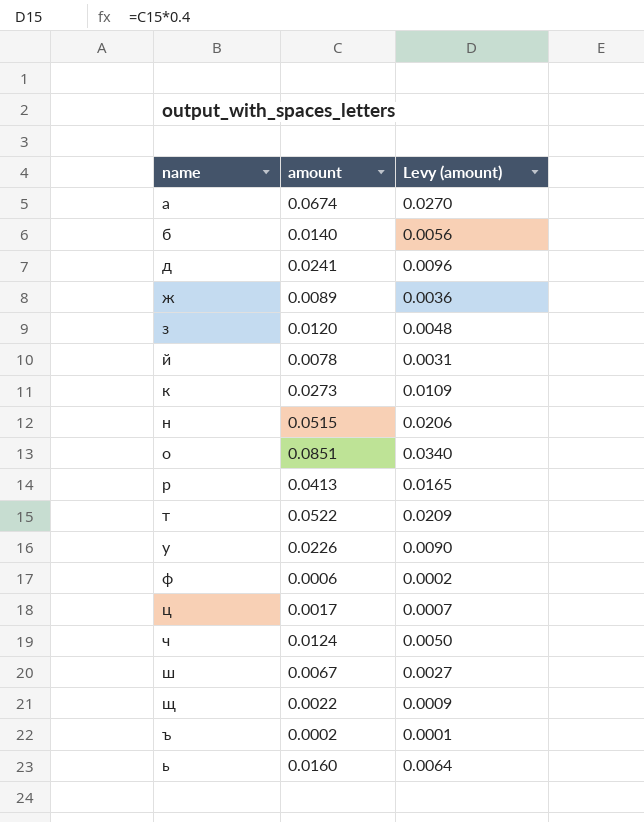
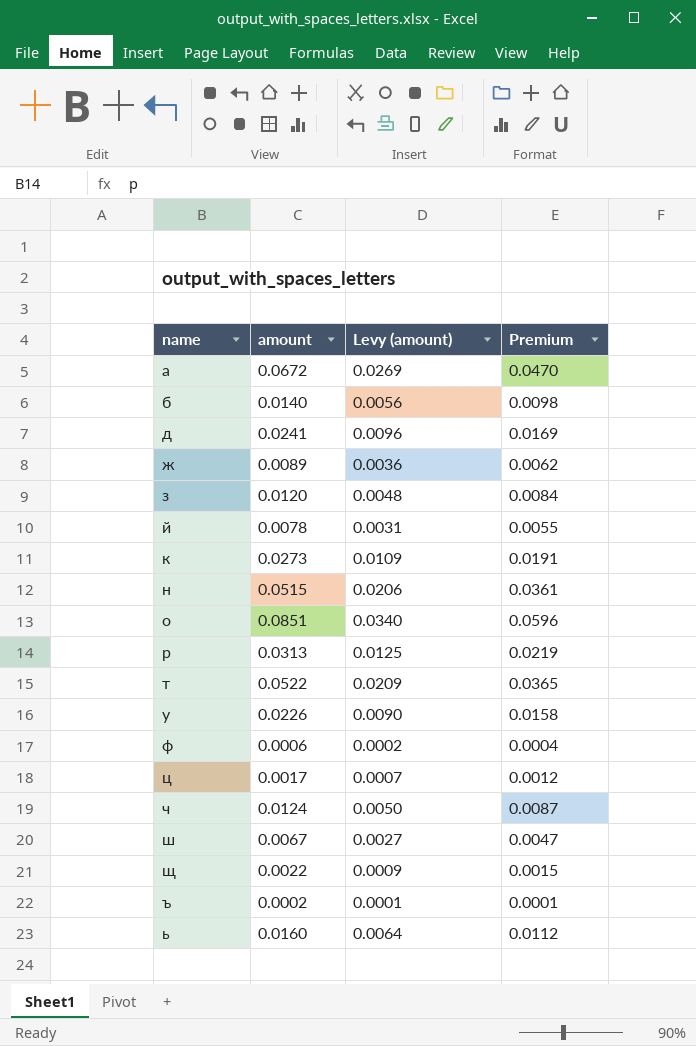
column Premium | formula: none -> [amount] * 0.7
а | amount: 0.0674 -> 0.0672
а | Levy (amount): 0.0270 -> 0.0269
р | amount: 0.0413 -> 0.0313
р | Levy (amount): 0.0165 -> 0.0125

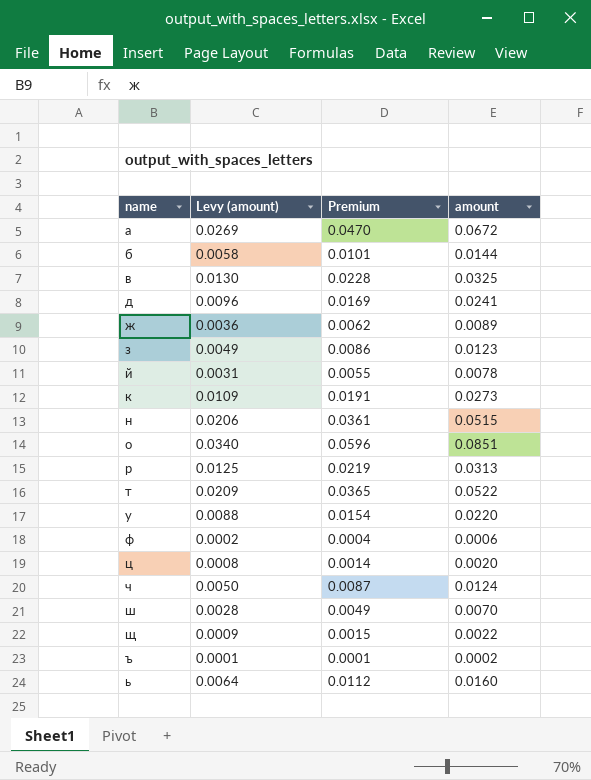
column amount | position: 2 -> 4
б | Levy (amount): 0.0056 -> 0.0058
б | Premium: 0.0098 -> 0.0101
б | amount: 0.0140 -> 0.0144
row в: none -> 0.0130 | 0.0228 | 0.0325
з | Levy (amount): 0.0048 -> 0.0049
з | Premium: 0.0084 -> 0.0086
з | amount: 0.0120 -> 0.0123
у | Levy (amount): 0.0090 -> 0.0088
у | Premium: 0.0158 -> 0.0154
у | amount: 0.0226 -> 0.0220
ц | Levy (amount): 0.0007 -> 0.0008
ц | Premium: 0.0012 -> 0.0014
ц | amount: 0.0017 -> 0.0020
ш | Levy (amount): 0.0027 -> 0.0028
ш | Premium: 0.0047 -> 0.0049
ш | amount: 0.0067 -> 0.0070

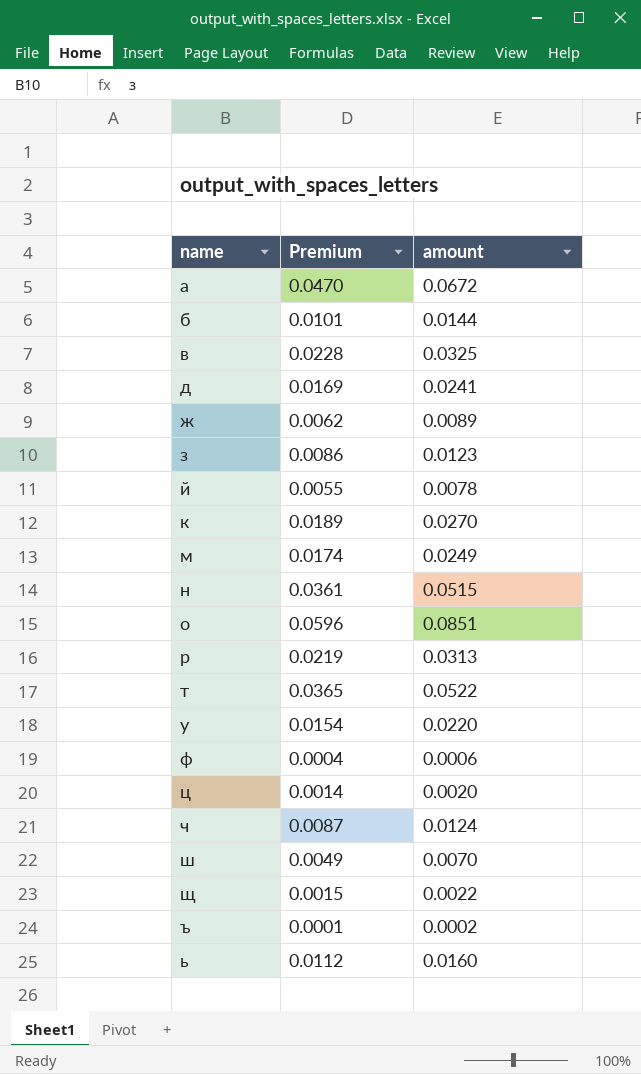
column Levy (amount) | formula: [amount] * 0.4 -> none
к | Premium: 0.0191 -> 0.0189
к | amount: 0.0273 -> 0.0270
row м: none -> 0.0174 | 0.0249

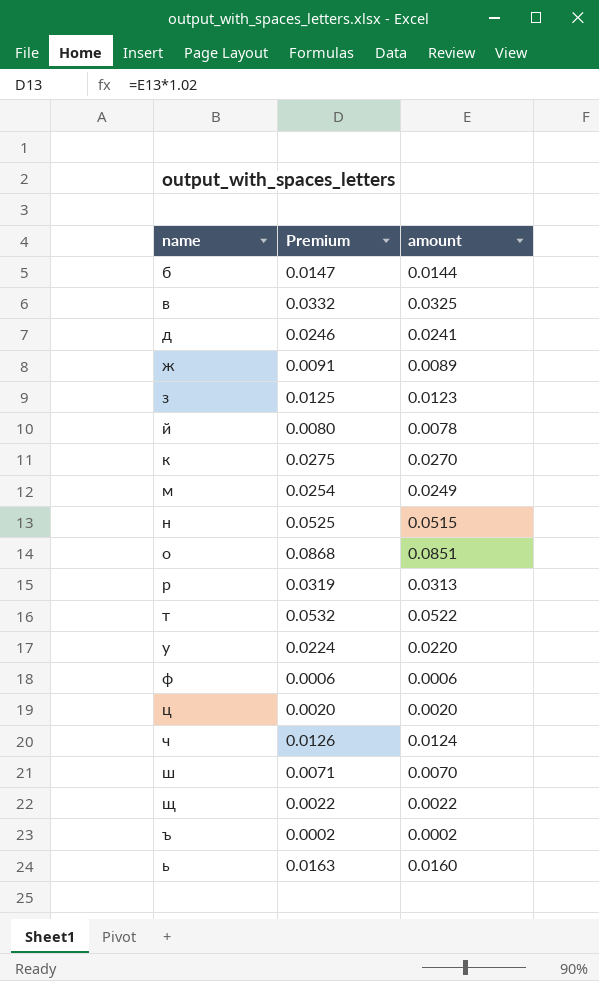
column Premium | formula: [amount] * 0.7 -> [amount] * 1.02
row а: 0.0470 | 0.0672 -> none

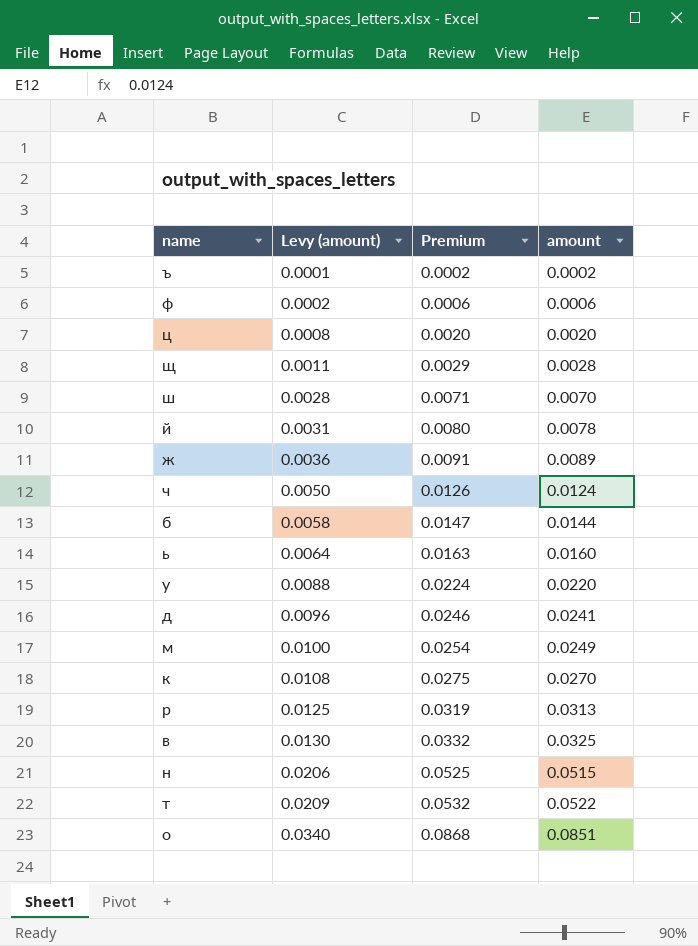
row order: name ascending -> Levy (amount) ascending
column Levy (amount) | formula: none -> [amount] * 0.4
row з: 0.0125 | 0.0123 -> none
щ | Premium: 0.0022 -> 0.0029
щ | amount: 0.0022 -> 0.0028

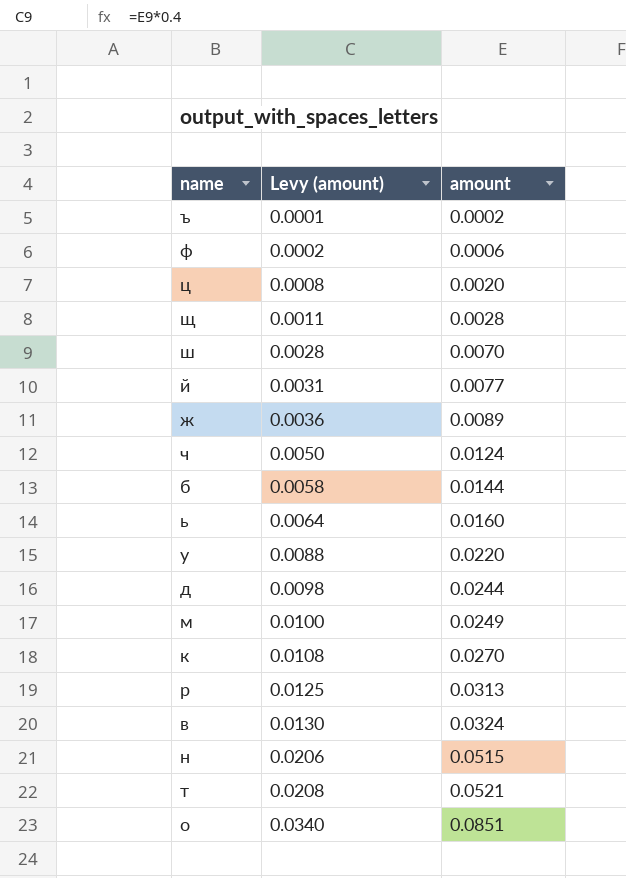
column Premium | formula: [amount] * 1.02 -> none
й | amount: 0.0078 -> 0.0077
д | Levy (amount): 0.0096 -> 0.0098
д | amount: 0.0241 -> 0.0244
в | amount: 0.0325 -> 0.0324
т | Levy (amount): 0.0209 -> 0.0208
т | amount: 0.0522 -> 0.0521

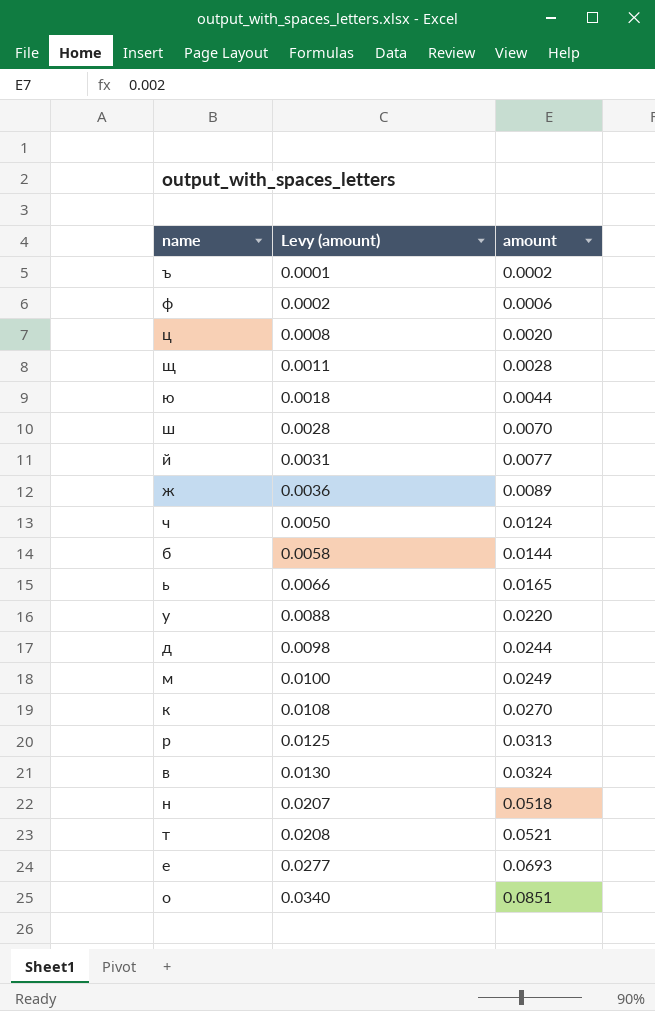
row ю: none -> 0.0018 | 0.0044
ь | Levy (amount): 0.0064 -> 0.0066
ь | amount: 0.0160 -> 0.0165
н | Levy (amount): 0.0206 -> 0.0207
н | amount: 0.0515 -> 0.0518
row е: none -> 0.0277 | 0.0693

